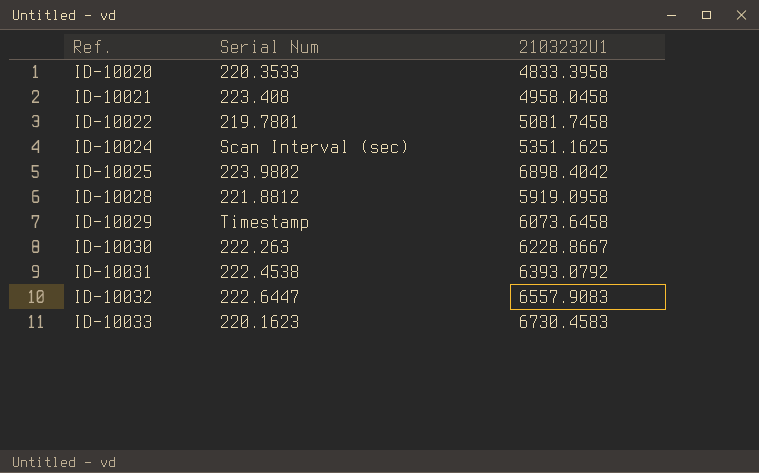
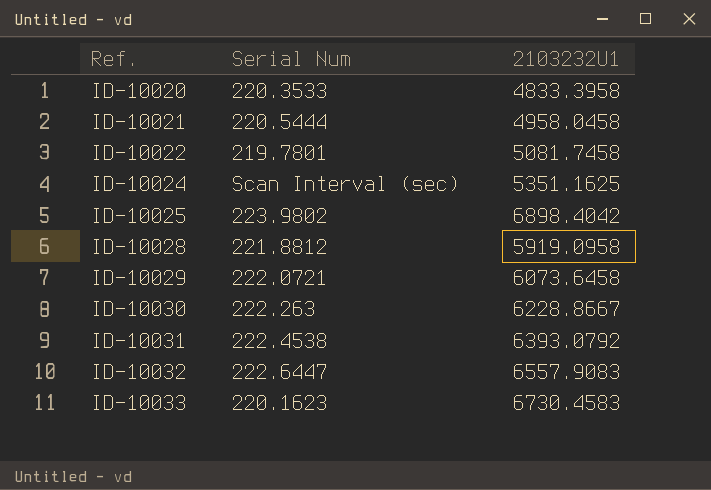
ID-10021 | Serial Num: 223.408 -> 220.5444
ID-10029 | Serial Num: Timestamp -> 222.0721

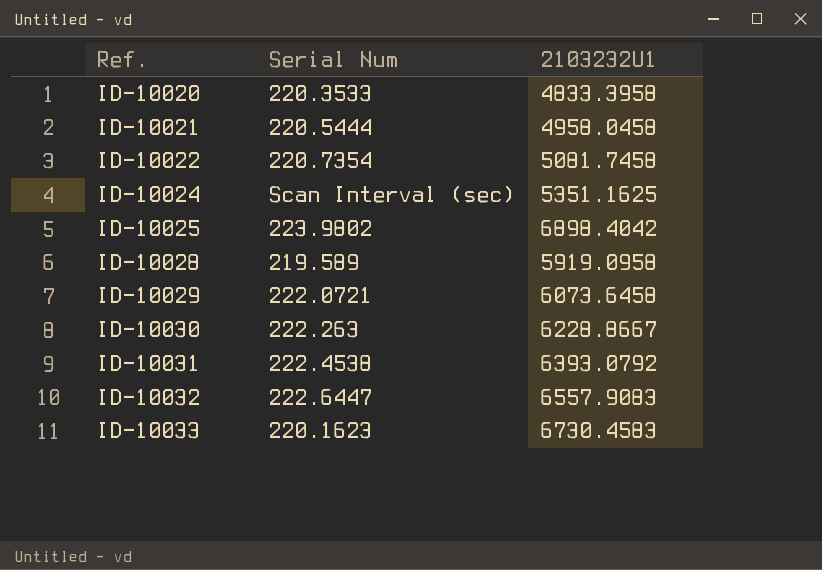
ID-10022 | Serial Num: 219.7801 -> 220.7354
ID-10028 | Serial Num: 221.8812 -> 219.589

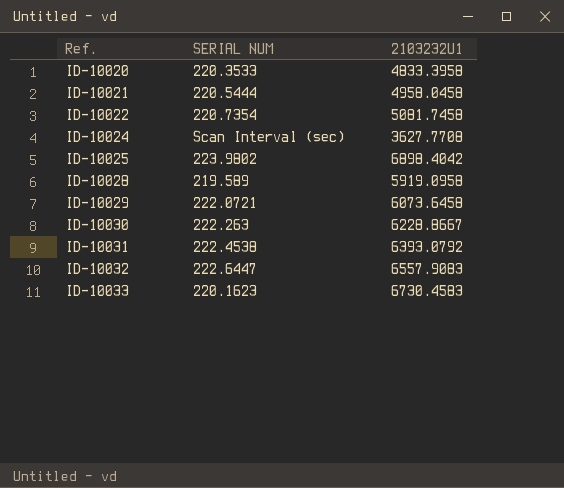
column name: Serial Num -> SERIAL NUM
ID-10024 | 2103232U1: 5351.1625 -> 3627.7708

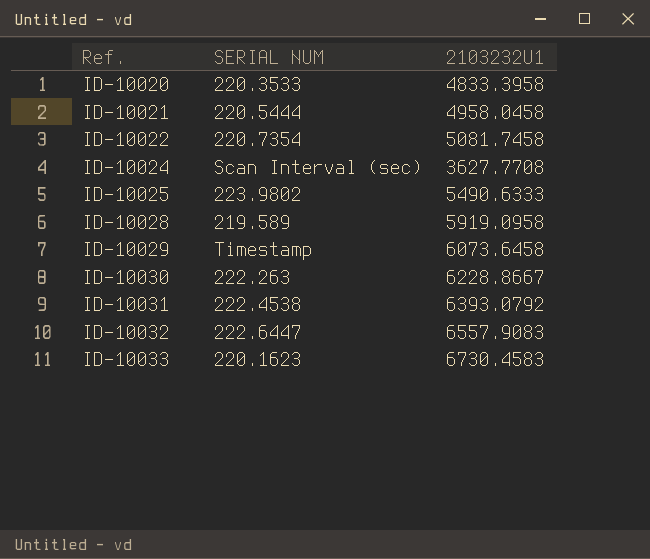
ID-10025 | 2103232U1: 6898.4042 -> 5490.6333
ID-10029 | SERIAL NUM: 222.0721 -> Timestamp

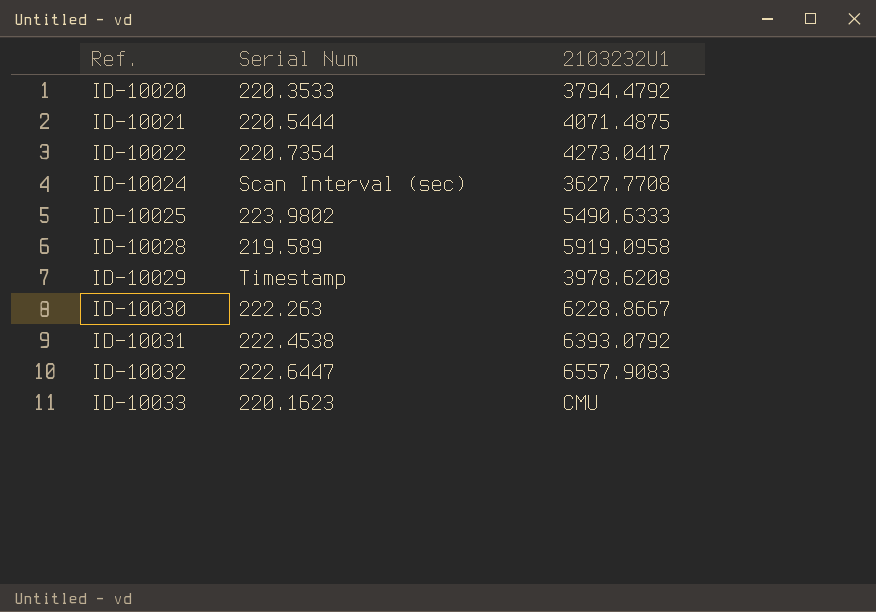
column name: SERIAL NUM -> Serial Num
ID-10020 | 2103232U1: 4833.3958 -> 3794.4792
ID-10021 | 2103232U1: 4958.0458 -> 4071.4875
ID-10022 | 2103232U1: 5081.7458 -> 4273.0417
ID-10029 | 2103232U1: 6073.6458 -> 3978.6208
ID-10033 | 2103232U1: 6730.4583 -> CMU

